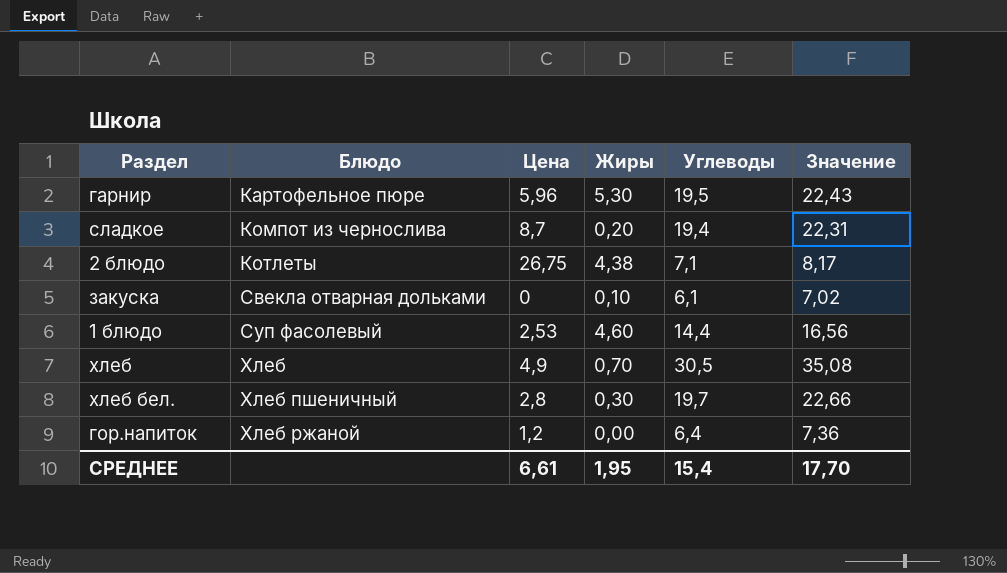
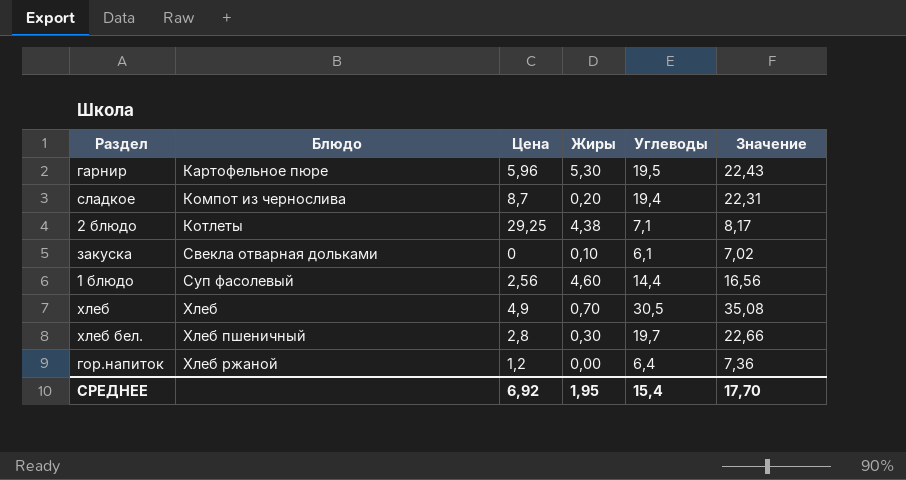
2 блюдо | Цена: 26,75 -> 29,25
1 блюдо | Цена: 2,53 -> 2,56
СРЕДНЕЕ | Цена: 6,61 -> 6,92

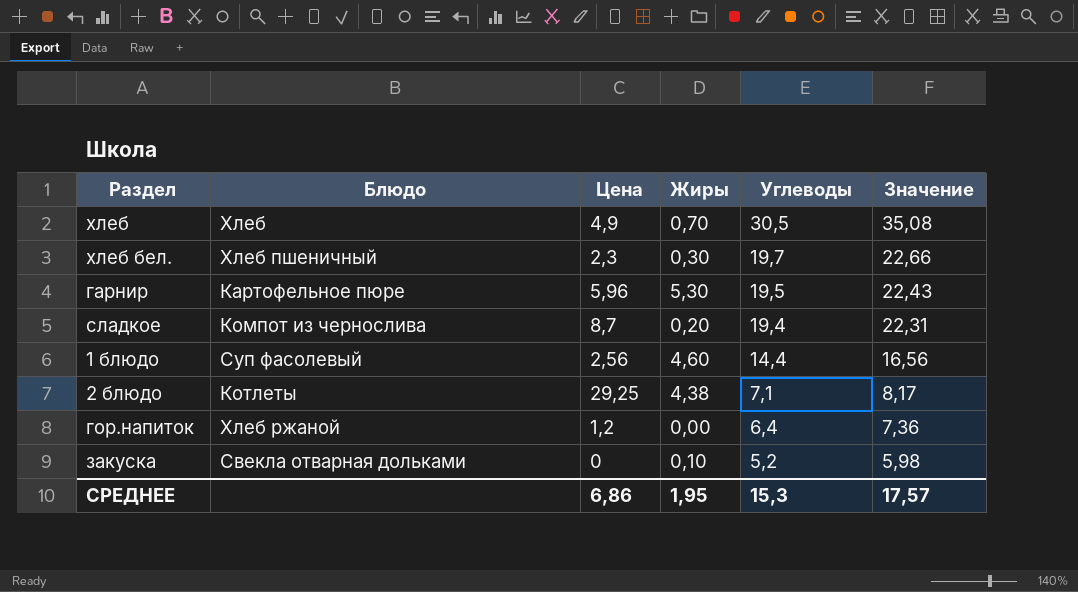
row order: Блюдо ascending -> Углеводы descending
хлеб бел. | Цена: 2,8 -> 2,3
закуска | Углеводы: 6,1 -> 5,2
закуска | Значение: 7,02 -> 5,98
СРЕДНЕЕ | Цена: 6,92 -> 6,86
СРЕДНЕЕ | Углеводы: 15,4 -> 15,3
СРЕДНЕЕ | Значение: 17,70 -> 17,57

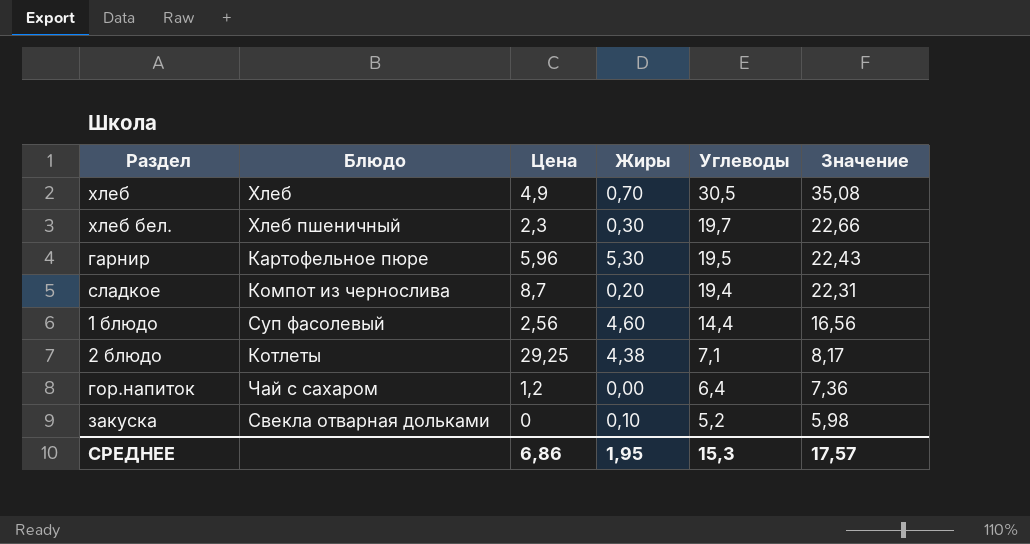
гор.напиток | Блюдо: Хлеб ржаной -> Чай с сахаром

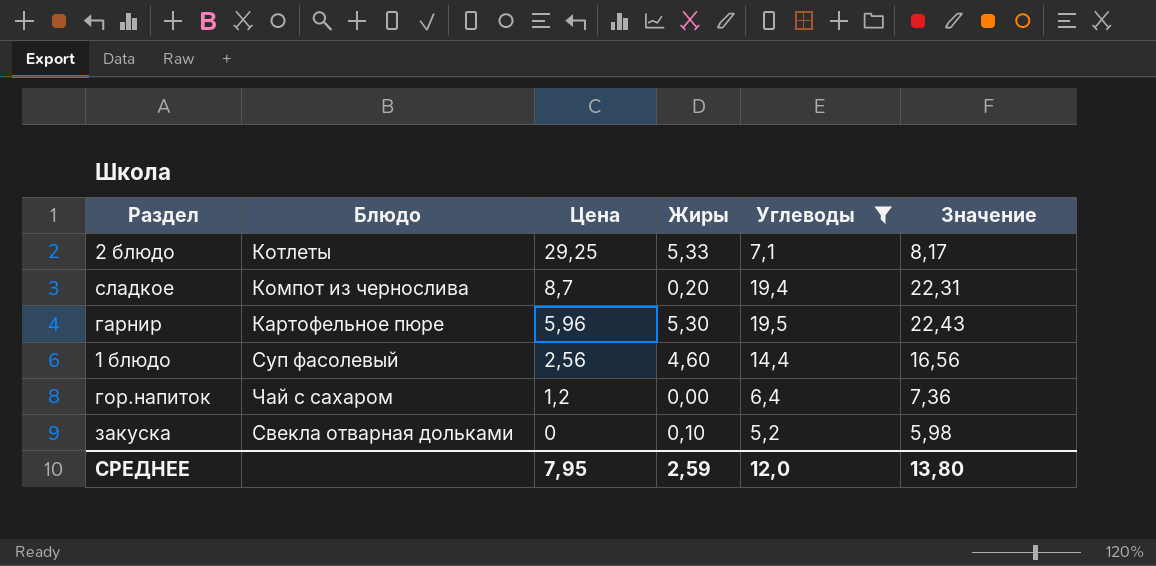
filter: none -> Углеводы <= 19,5
row order: Углеводы descending -> Цена descending
2 блюдо | Жиры: 4,38 -> 5,33
СРЕДНЕЕ | Цена: 6,86 -> 7,95
СРЕДНЕЕ | Жиры: 1,95 -> 2,59
СРЕДНЕЕ | Углеводы: 15,3 -> 12,0
СРЕДНЕЕ | Значение: 17,57 -> 13,80

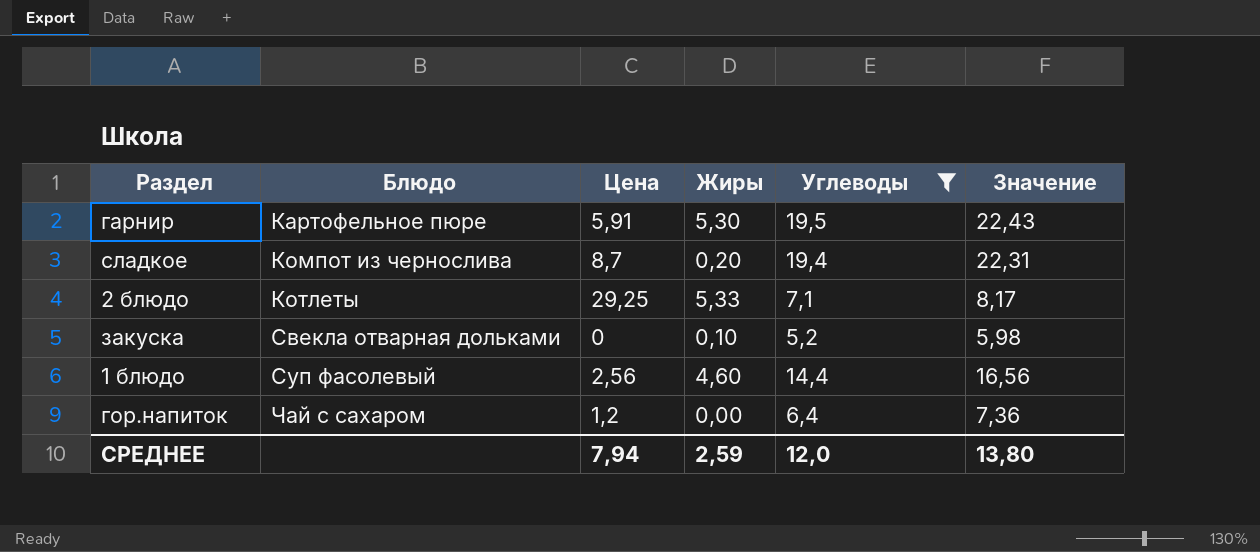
row order: Цена descending -> Блюдо ascending
гарнир | Цена: 5,96 -> 5,91
СРЕДНЕЕ | Цена: 7,95 -> 7,94

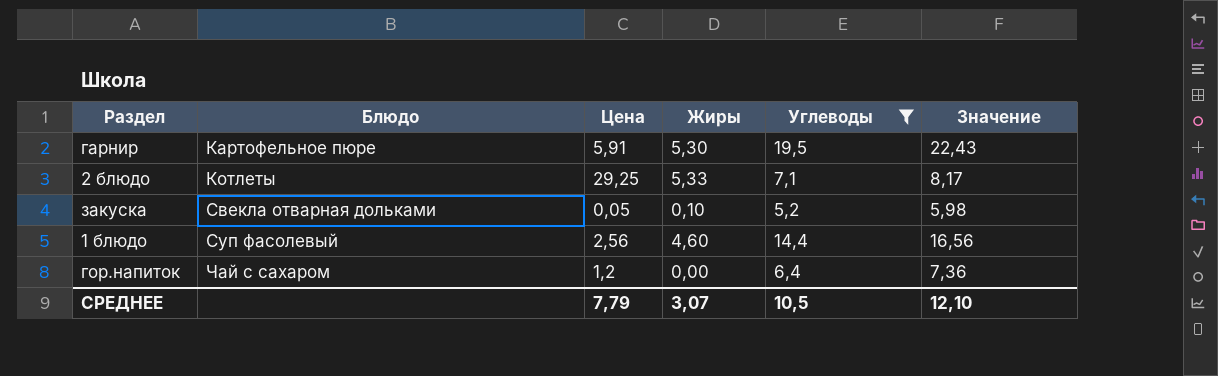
row сладкое: Компот из чернослива | 8,7 | 0,20 | 19,4 | 22,31 -> none
закуска | Цена: 0 -> 0,05
СРЕДНЕЕ | Цена: 7,94 -> 7,79
СРЕДНЕЕ | Жиры: 2,59 -> 3,07
СРЕДНЕЕ | Углеводы: 12,0 -> 10,5
СРЕДНЕЕ | Значение: 13,80 -> 12,10

